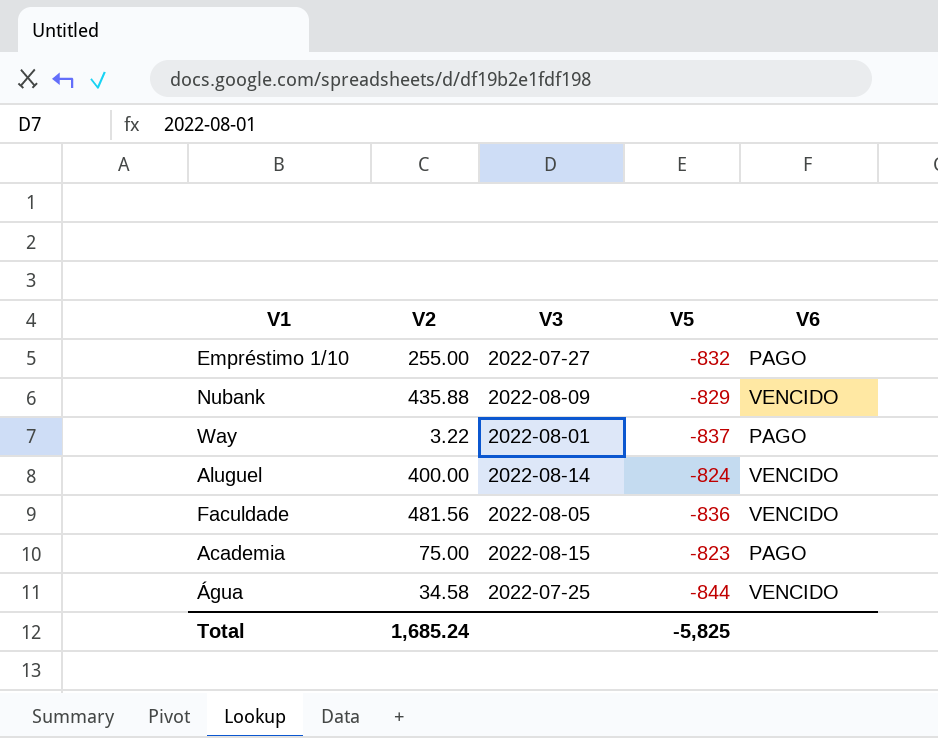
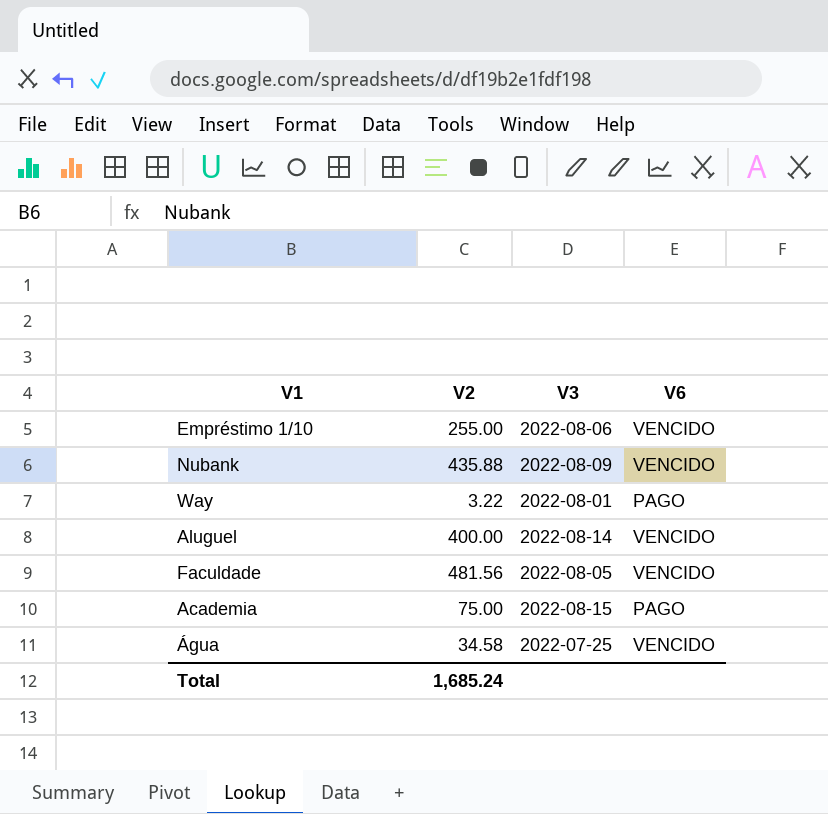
column V5 | position: 4 -> none
Empréstimo 1/10 | V3: 2022-07-27 -> 2022-08-06
Empréstimo 1/10 | V6: PAGO -> VENCIDO

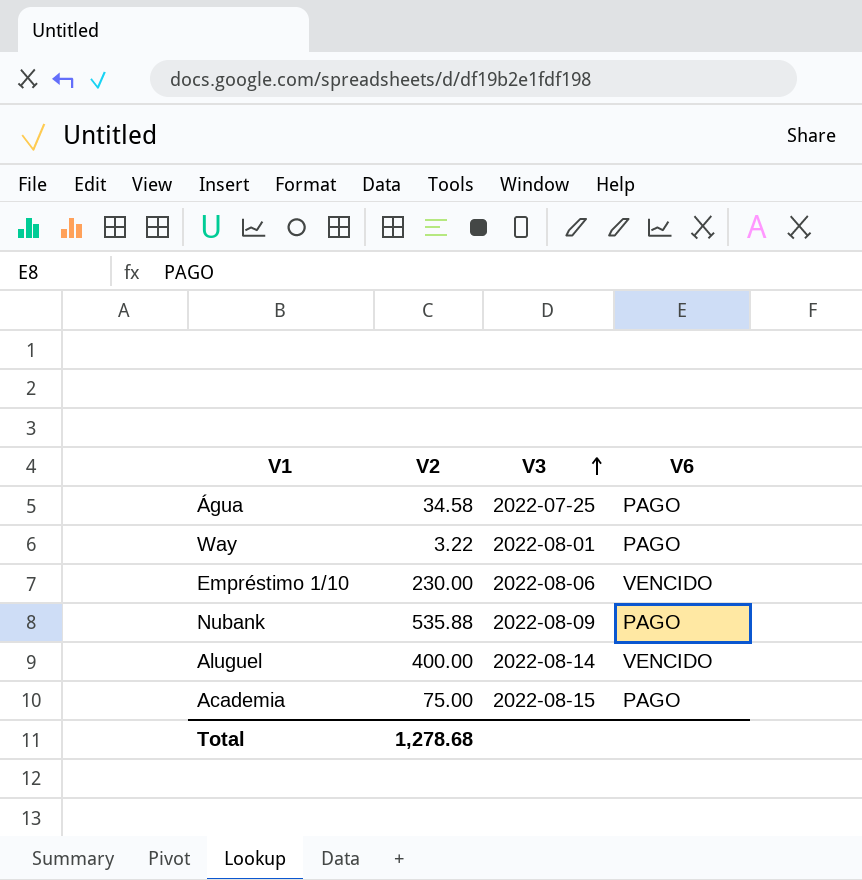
row order: none -> V3 ascending
row Faculdade: 481.56 | 2022-08-05 | VENCIDO -> none
Água | V6: VENCIDO -> PAGO
Empréstimo 1/10 | V2: 255.00 -> 230.00
Nubank | V2: 435.88 -> 535.88
Nubank | V6: VENCIDO -> PAGO
Total | V2: 1,685.24 -> 1,278.68

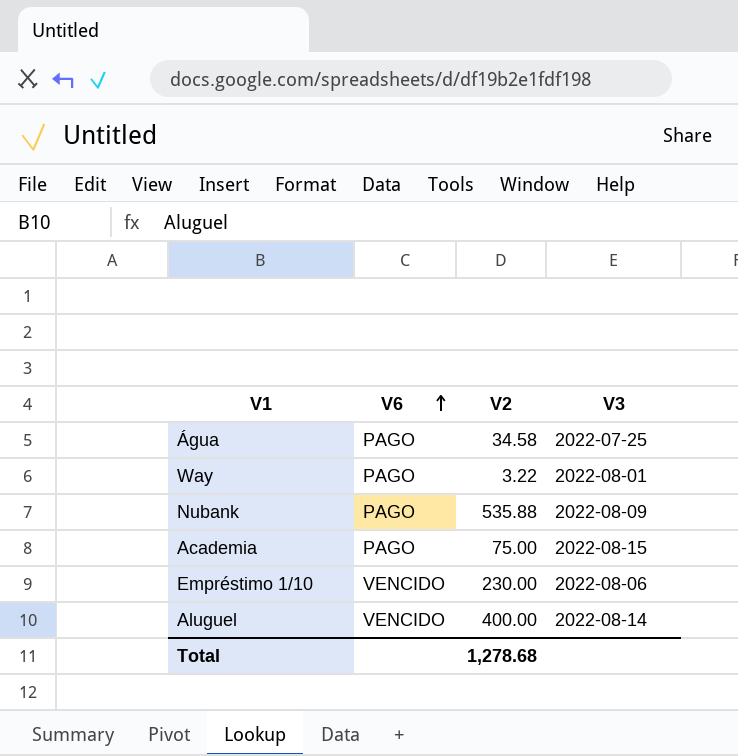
row order: V3 ascending -> V6 ascending
column V6 | position: 4 -> 2

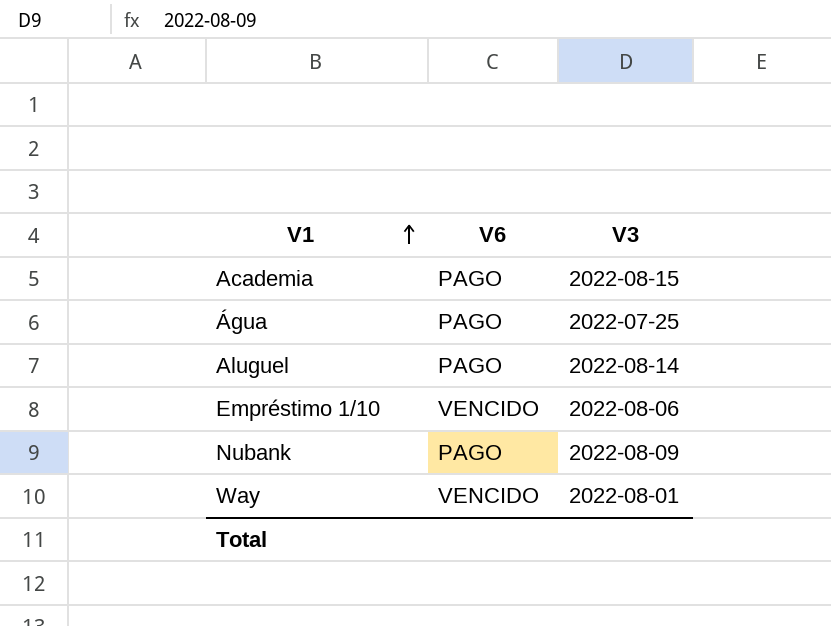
row order: V6 ascending -> V1 ascending
column V2 | position: 3 -> none
Aluguel | V6: VENCIDO -> PAGO
Way | V6: PAGO -> VENCIDO

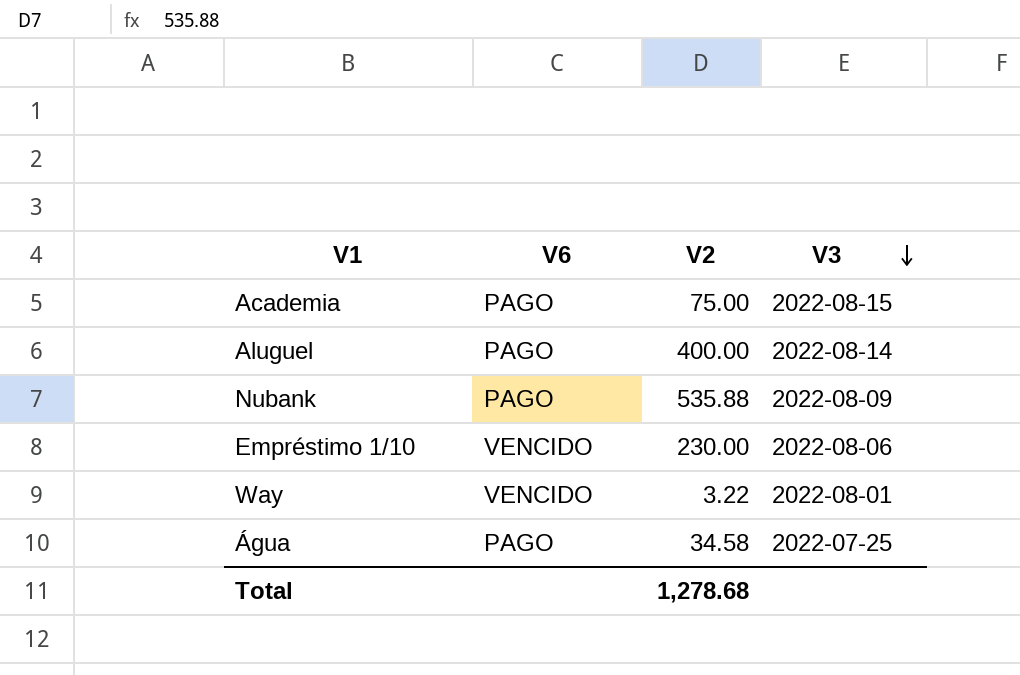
row order: V1 ascending -> V3 descending
column V2 | position: none -> 3

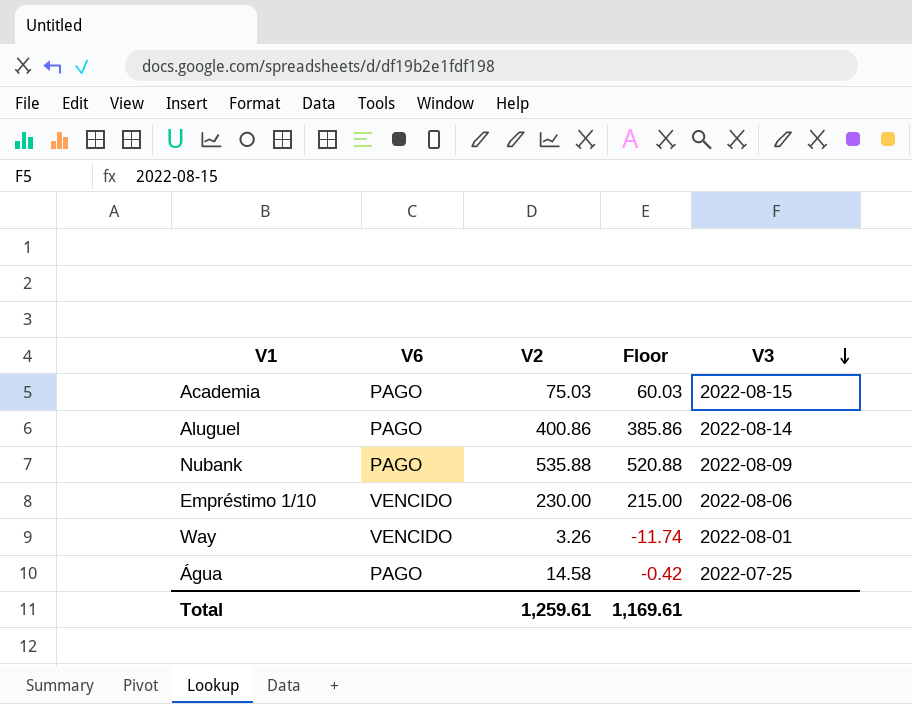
column Floor | formula: none -> [V2] - 15
Academia | V2: 75.00 -> 75.03
Aluguel | V2: 400.00 -> 400.86
Way | V2: 3.22 -> 3.26
Água | V2: 34.58 -> 14.58
Total | V2: 1,278.68 -> 1,259.61

